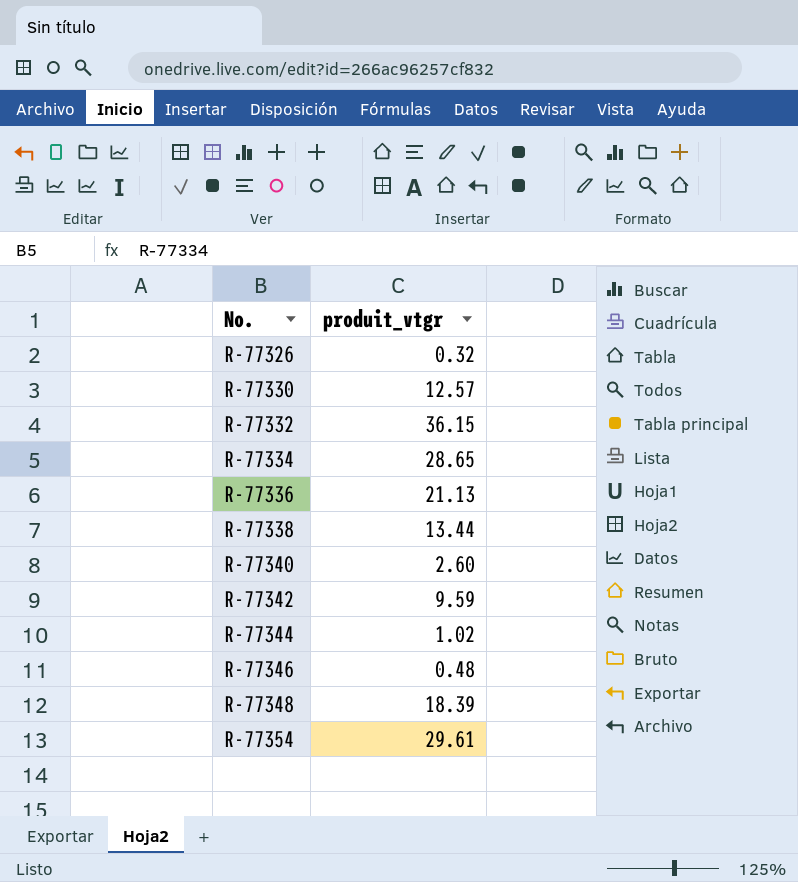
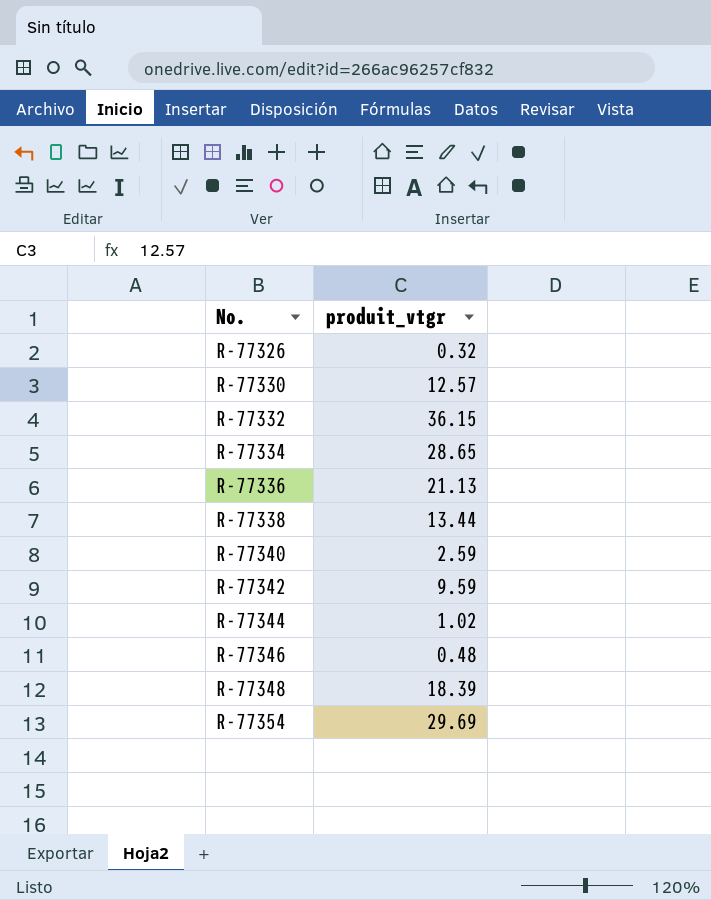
R-77340 | produit_vtgr: 2.60 -> 2.59
R-77354 | produit_vtgr: 29.61 -> 29.69

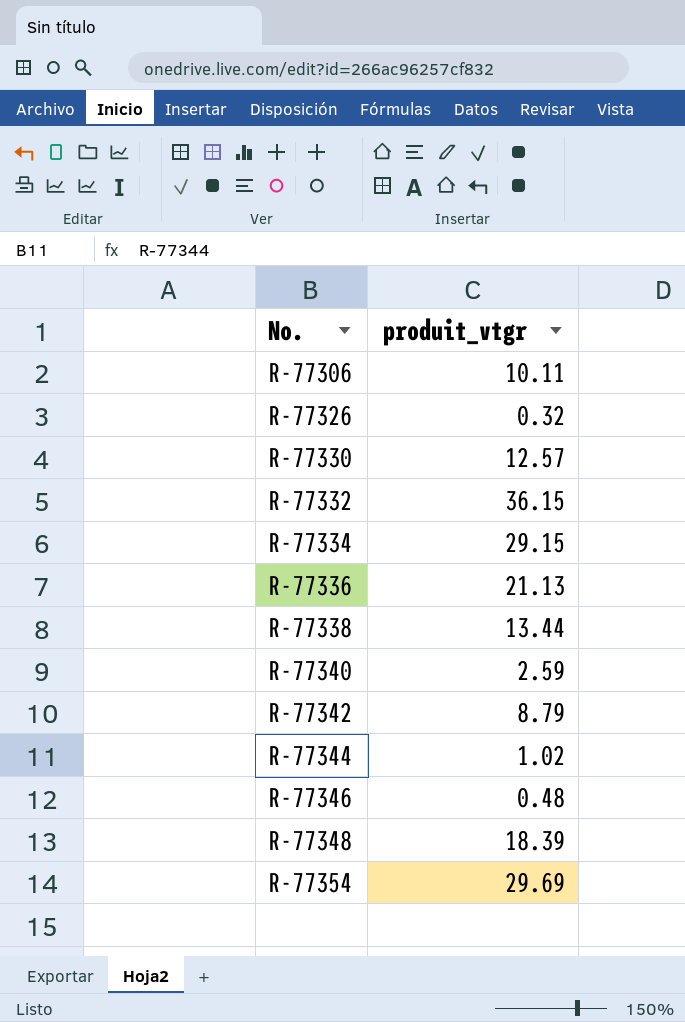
row R-77306: none -> 10.11
R-77334 | produit_vtgr: 28.65 -> 29.15
R-77342 | produit_vtgr: 9.59 -> 8.79

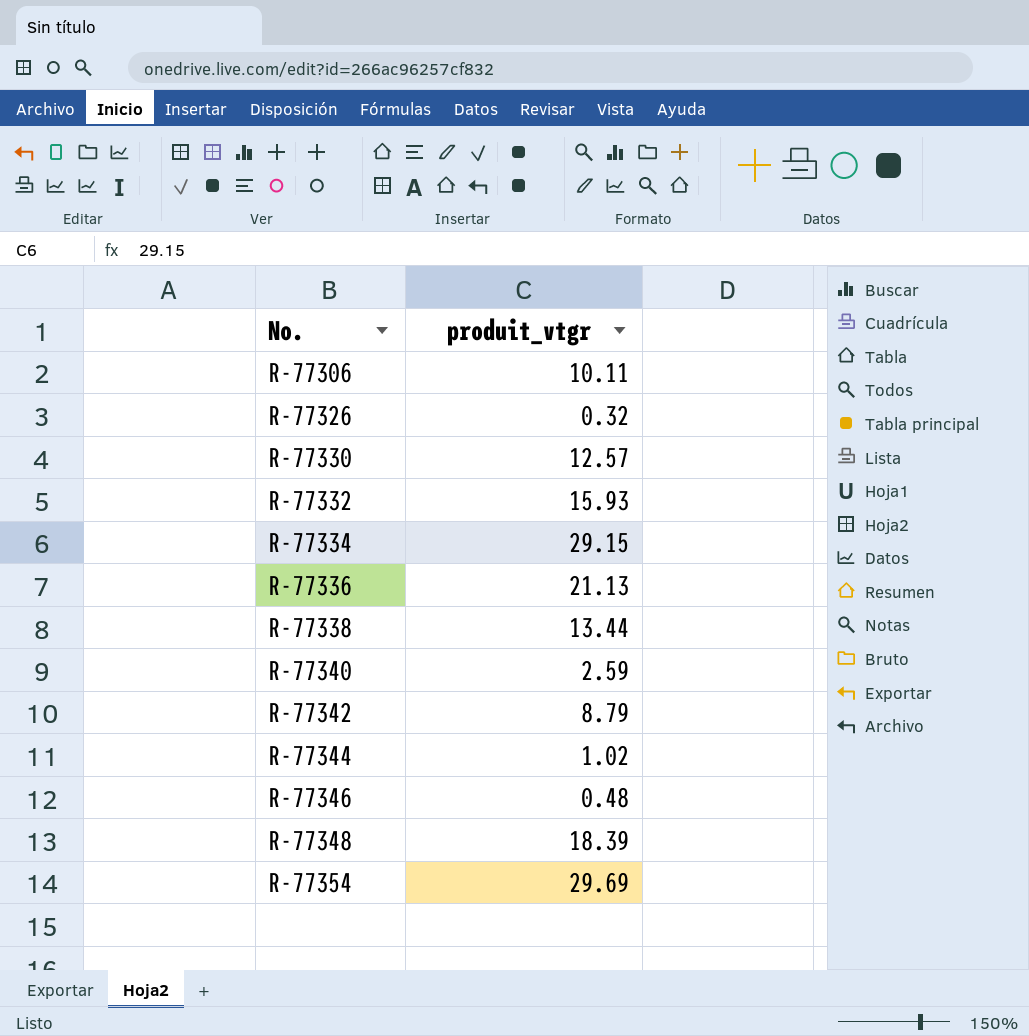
R-77332 | produit_vtgr: 36.15 -> 15.93

